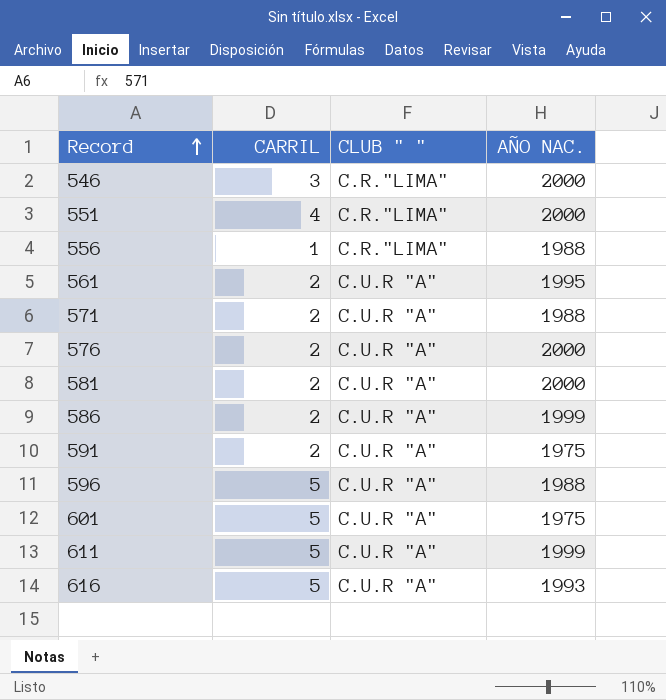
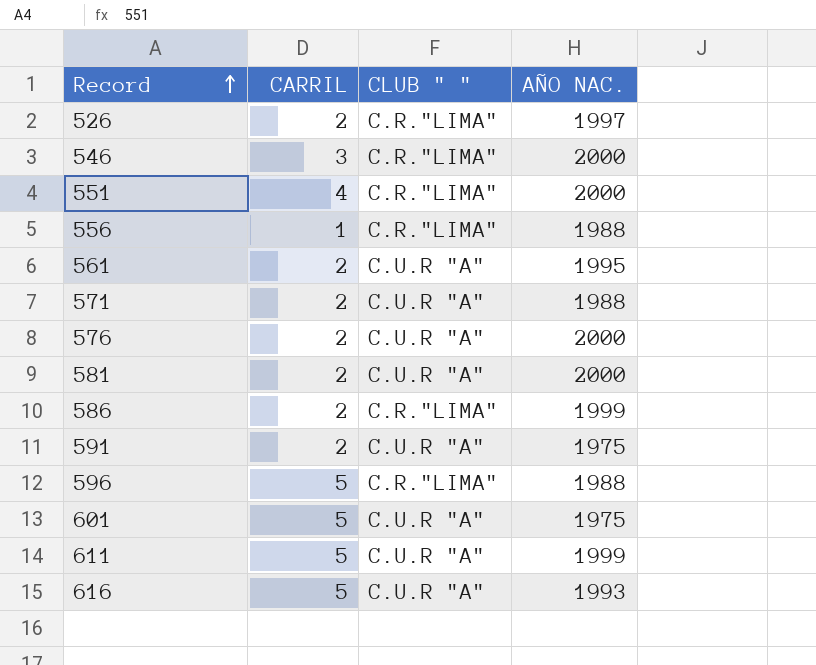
row 526: none -> 2 | C.R."LIMA" | 1997
586 | CLUB " ": C.U.R "A" -> C.R."LIMA"
596 | CLUB " ": C.U.R "A" -> C.R."LIMA"

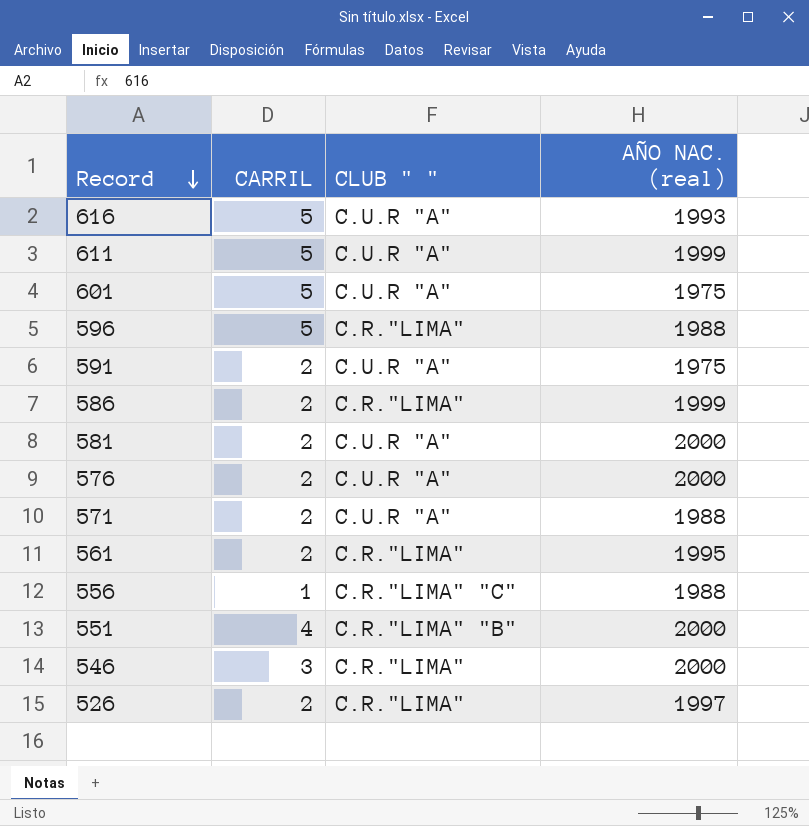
row order: Record ascending -> Record descending
column name: AÑO NAC. -> AÑO NAC. (real)
561 | CLUB " ": C.U.R "A" -> C.R."LIMA"
556 | CLUB " ": C.R."LIMA" -> C.R."LIMA" "C"
551 | CLUB " ": C.R."LIMA" -> C.R."LIMA" "B"

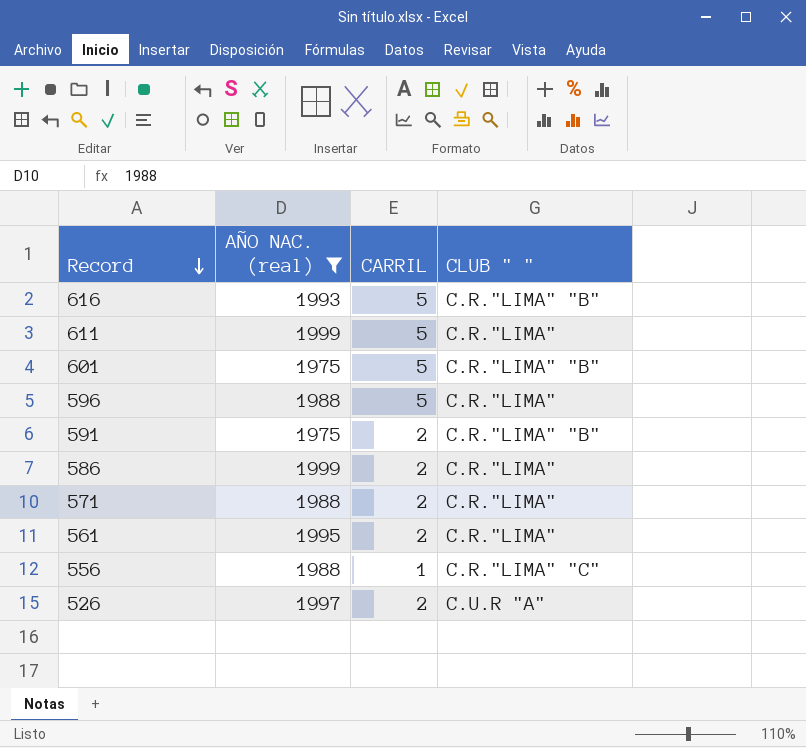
filter: none -> AÑO NAC. (real) != 2000
column AÑO NAC. (real) | position: 4 -> 2
616 | CLUB " ": C.U.R "A" -> C.R."LIMA" "B"
611 | CLUB " ": C.U.R "A" -> C.R."LIMA"
601 | CLUB " ": C.U.R "A" -> C.R."LIMA" "B"
591 | CLUB " ": C.U.R "A" -> C.R."LIMA" "B"
571 | CLUB " ": C.U.R "A" -> C.R."LIMA"
526 | CLUB " ": C.R."LIMA" -> C.U.R "A"

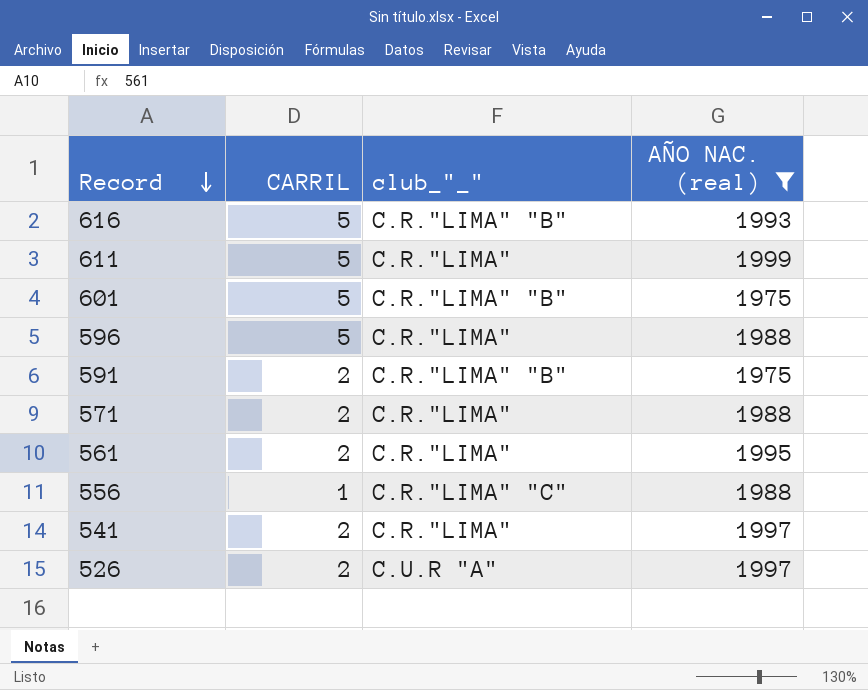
column name: CLUB " " -> club_"_"
column AÑO NAC. (real) | position: 2 -> 4
row 586: 1999 | 2 | C.R."LIMA" -> none
row 541: none -> 2 | C.R."LIMA" | 1997

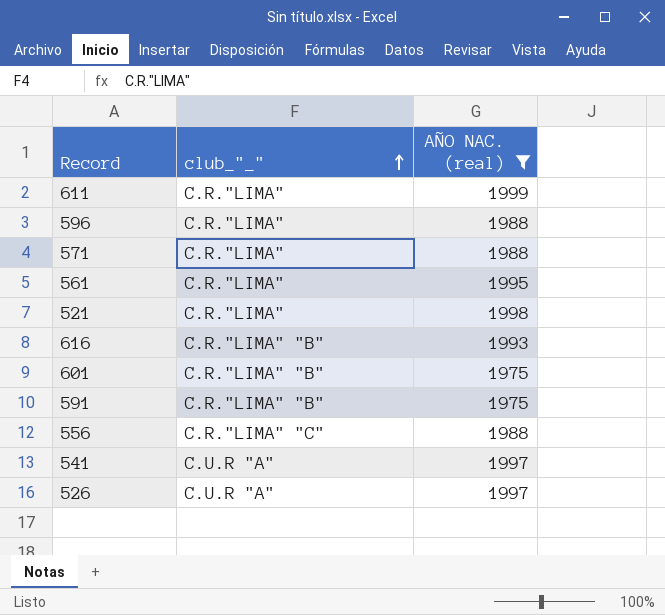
row order: Record descending -> club_"_" ascending
column CARRIL | position: 2 -> none
row 521: none -> C.R."LIMA" | 1998
541 | club_"_": C.R."LIMA" -> C.U.R "A"

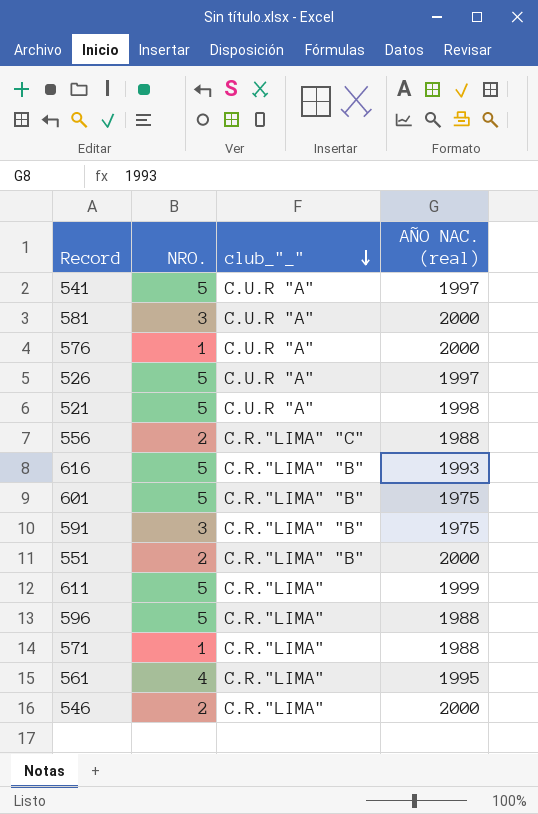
filter: AÑO NAC. (real) != 2000 -> none
row order: club_"_" ascending -> club_"_" descending
column NRO. | position: none -> 2
521 | club_"_": C.R."LIMA" -> C.U.R "A"

